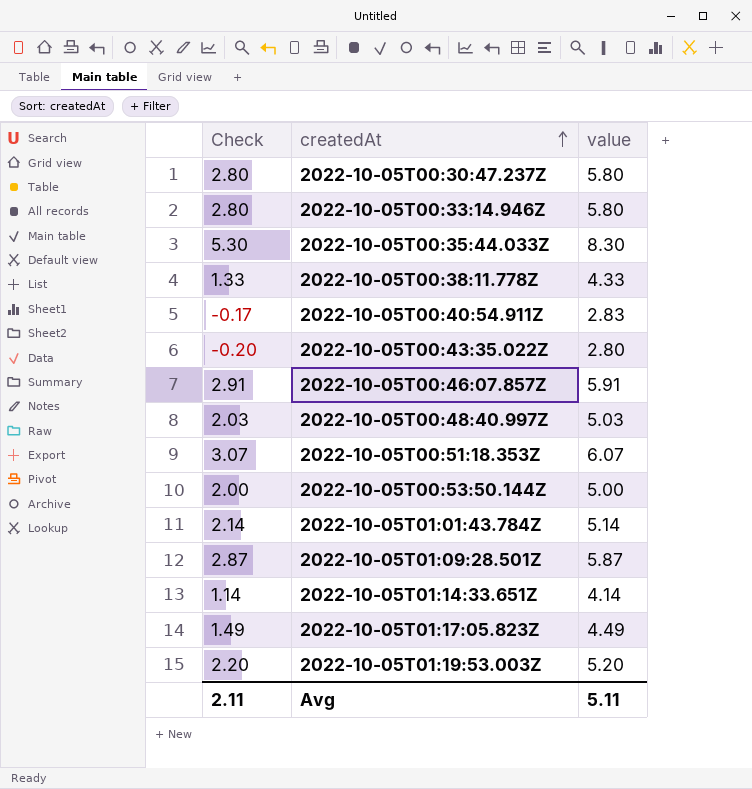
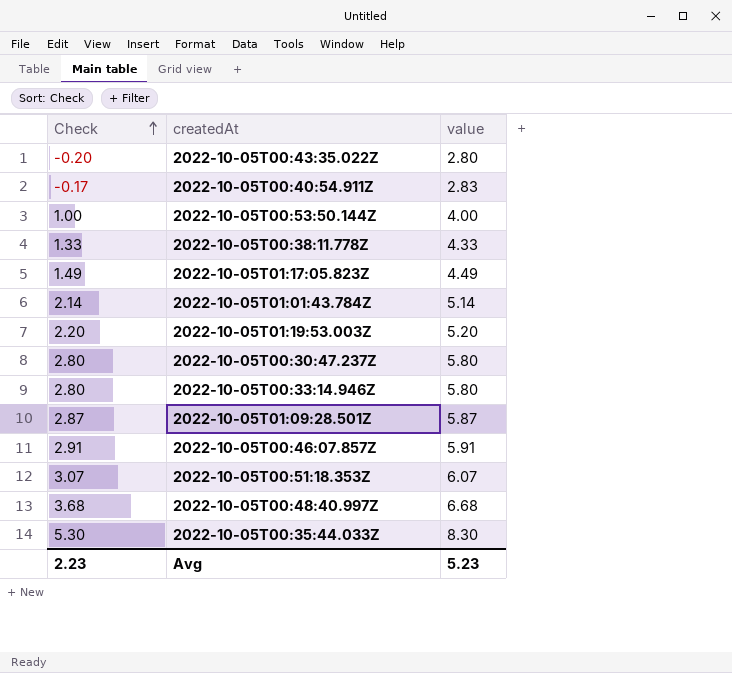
row order: createdAt ascending -> Check ascending
row 2022-10-05T01:14:33.651Z: 1.14 | 4.14 -> none
2022-10-05T00:53:50.144Z | Check: 2.00 -> 1.00
2022-10-05T00:53:50.144Z | value: 5.00 -> 4.00
2022-10-05T00:48:40.997Z | Check: 2.03 -> 3.68
2022-10-05T00:48:40.997Z | value: 5.03 -> 6.68
Avg | Check: 2.11 -> 2.23
Avg | value: 5.11 -> 5.23

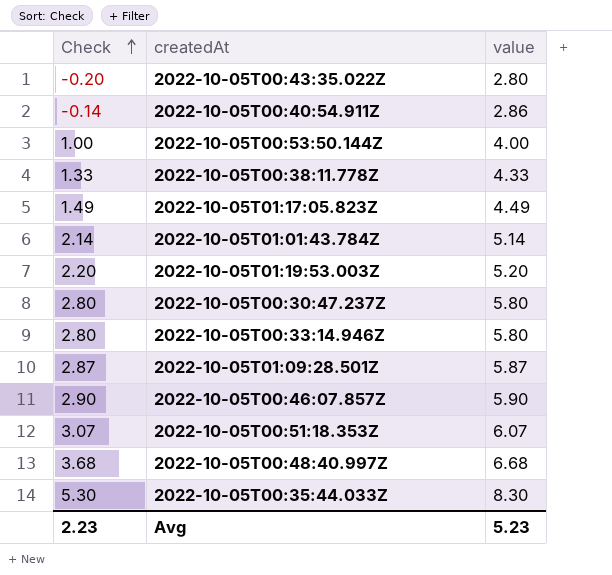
2022-10-05T00:40:54.911Z | Check: -0.17 -> -0.14
2022-10-05T00:40:54.911Z | value: 2.83 -> 2.86
2022-10-05T00:46:07.857Z | Check: 2.91 -> 2.90
2022-10-05T00:46:07.857Z | value: 5.91 -> 5.90

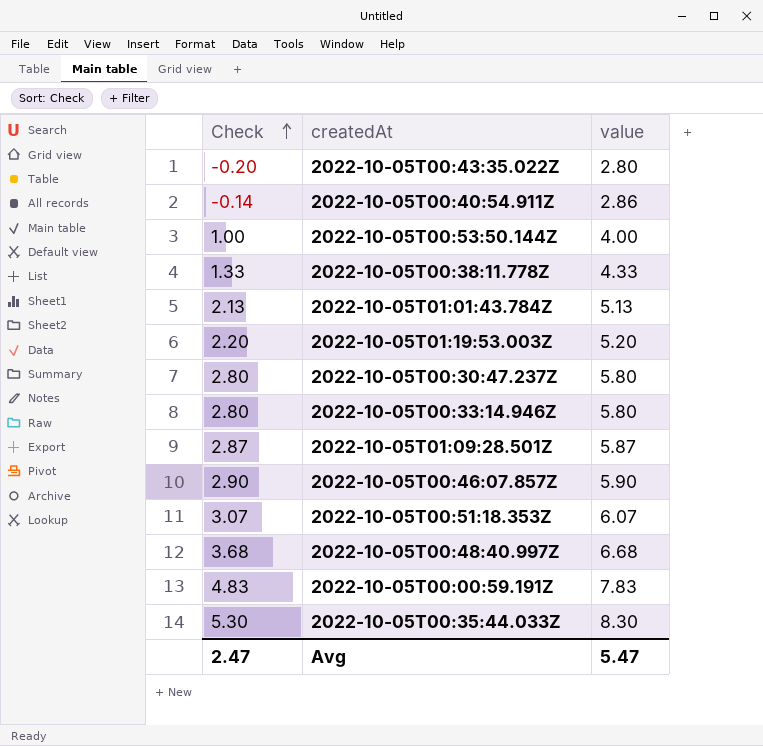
row 2022-10-05T01:17:05.823Z: 1.49 | 4.49 -> none
2022-10-05T01:01:43.784Z | Check: 2.14 -> 2.13
2022-10-05T01:01:43.784Z | value: 5.14 -> 5.13
row 2022-10-05T00:00:59.191Z: none -> 4.83 | 7.83
Avg | Check: 2.23 -> 2.47
Avg | value: 5.23 -> 5.47

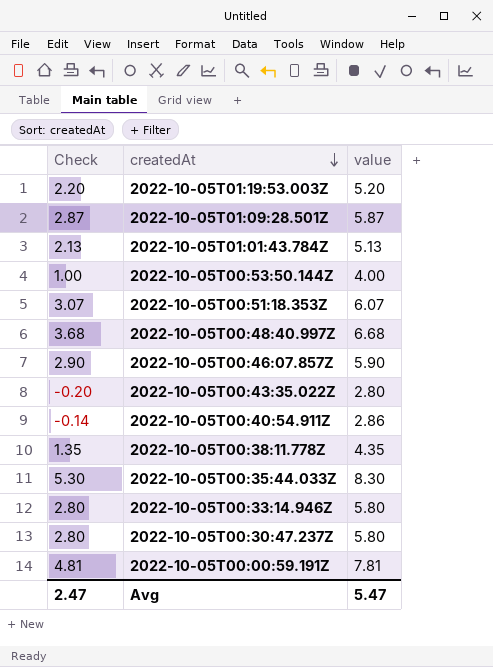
row order: Check ascending -> createdAt descending
2022-10-05T00:38:11.778Z | Check: 1.33 -> 1.35
2022-10-05T00:38:11.778Z | value: 4.33 -> 4.35
2022-10-05T00:00:59.191Z | Check: 4.83 -> 4.81
2022-10-05T00:00:59.191Z | value: 7.83 -> 7.81

